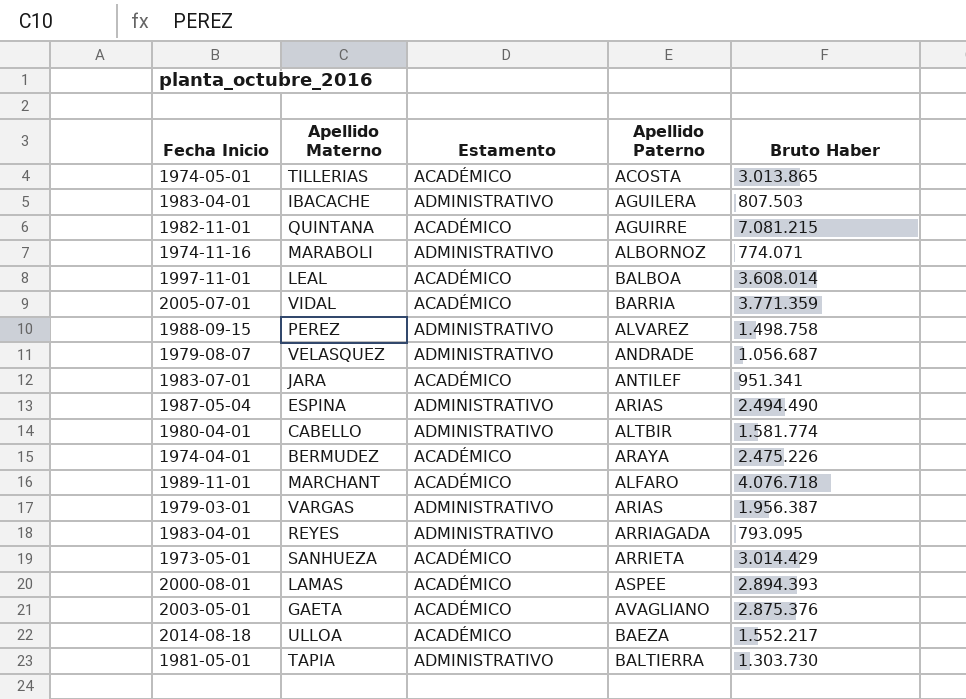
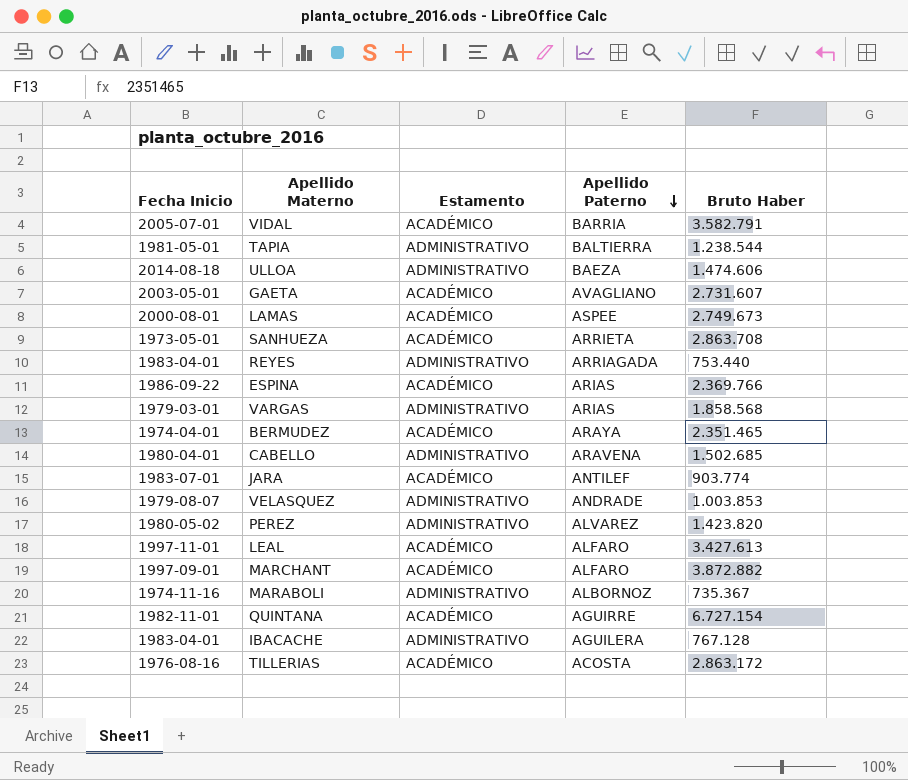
row order: none -> Apellido Paterno descending
VIDAL | Bruto Haber: 3.771.359 -> 3.582.791
TAPIA | Bruto Haber: 1.303.730 -> 1.238.544
ULLOA | Estamento: ACADÉMICO -> ADMINISTRATIVO
ULLOA | Bruto Haber: 1.552.217 -> 1.474.606
GAETA | Bruto Haber: 2.875.376 -> 2.731.607
LAMAS | Bruto Haber: 2.894.393 -> 2.749.673
SANHUEZA | Bruto Haber: 3.014.429 -> 2.863.708
REYES | Bruto Haber: 793.095 -> 753.440
ESPINA | Fecha Inicio: 1987-05-04 -> 1986-09-22
ESPINA | Estamento: ADMINISTRATIVO -> ACADÉMICO
ESPINA | Bruto Haber: 2.494.490 -> 2.369.766
VARGAS | Bruto Haber: 1.956.387 -> 1.858.568
BERMUDEZ | Bruto Haber: 2.475.226 -> 2.351.465
CABELLO | Apellido Paterno: ALTBIR -> ARAVENA
CABELLO | Bruto Haber: 1.581.774 -> 1.502.685
JARA | Bruto Haber: 951.341 -> 903.774
VELASQUEZ | Bruto Haber: 1.056.687 -> 1.003.853
PEREZ | Fecha Inicio: 1988-09-15 -> 1980-05-02
PEREZ | Bruto Haber: 1.498.758 -> 1.423.820
LEAL | Apellido Paterno: BALBOA -> ALFARO
LEAL | Bruto Haber: 3.608.014 -> 3.427.613
MARCHANT | Fecha Inicio: 1989-11-01 -> 1997-09-01
MARCHANT | Bruto Haber: 4.076.718 -> 3.872.882
MARABOLI | Bruto Haber: 774.071 -> 735.367
QUINTANA | Bruto Haber: 7.081.215 -> 6.727.154
IBACACHE | Bruto Haber: 807.503 -> 767.128
TILLERIAS | Fecha Inicio: 1974-05-01 -> 1976-08-16
TILLERIAS | Bruto Haber: 3.013.865 -> 2.863.172

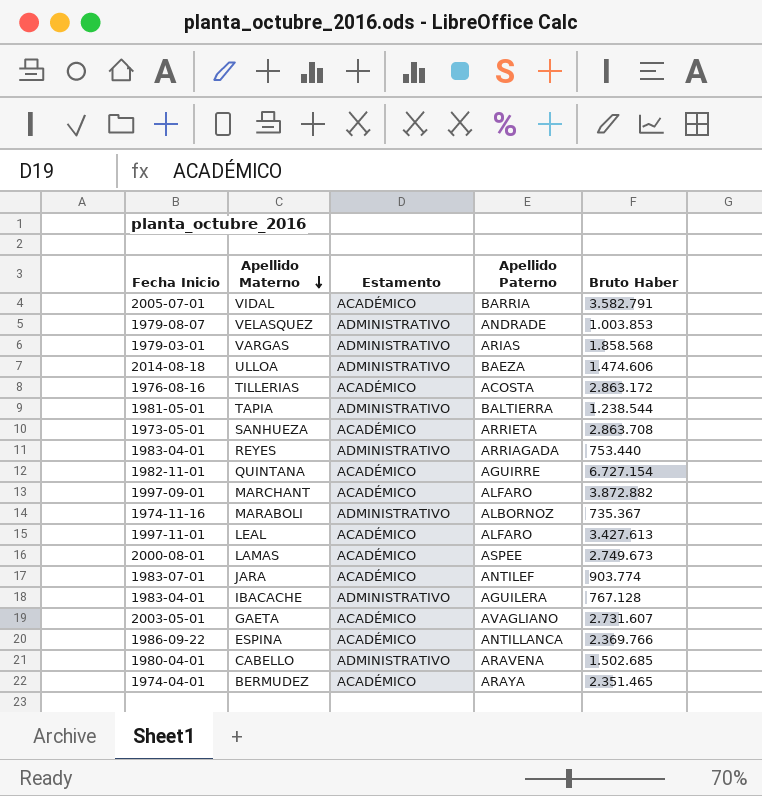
row order: Apellido Paterno descending -> Apellido Materno descending
row PEREZ: 1980-05-02 | ADMINISTRATIVO | ALVAREZ | 1.423.820 -> none
ESPINA | Apellido Paterno: ARIAS -> ANTILLANCA

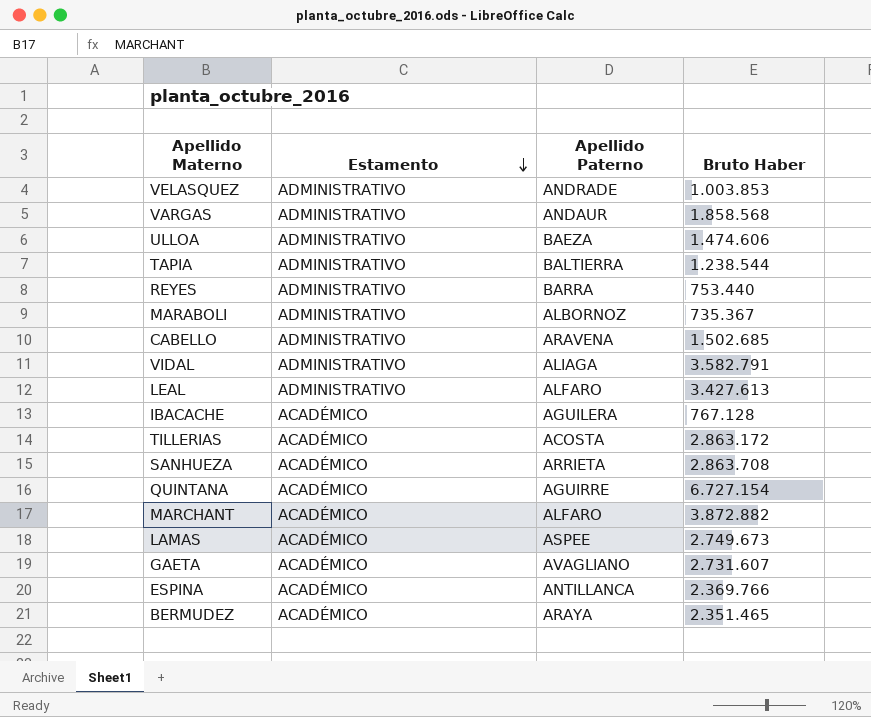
row order: Apellido Materno descending -> Estamento descending
column Fecha Inicio | position: 1 -> none
row JARA: 1983-07-01 | ACADÉMICO | ANTILEF | 903.774 -> none
VARGAS | Apellido Paterno: ARIAS -> ANDAUR
REYES | Apellido Paterno: ARRIAGADA -> BARRA
VIDAL | Estamento: ACADÉMICO -> ADMINISTRATIVO
VIDAL | Apellido Paterno: BARRIA -> ALIAGA
LEAL | Estamento: ACADÉMICO -> ADMINISTRATIVO
IBACACHE | Estamento: ADMINISTRATIVO -> ACADÉMICO

